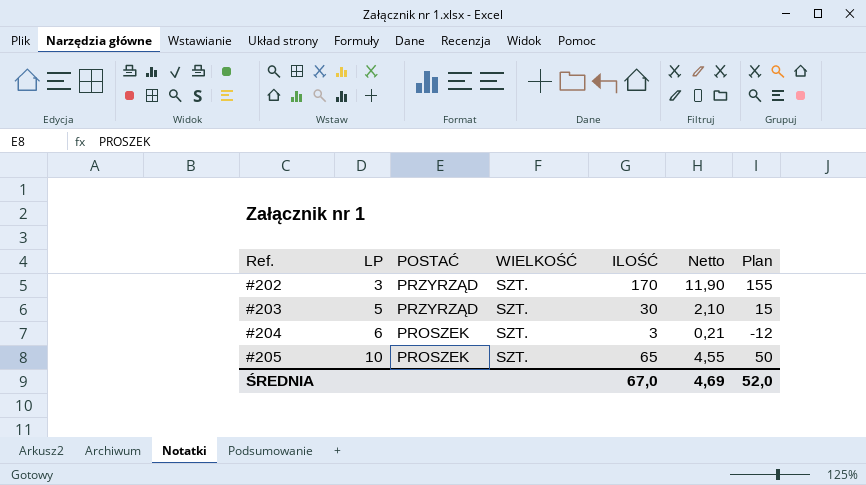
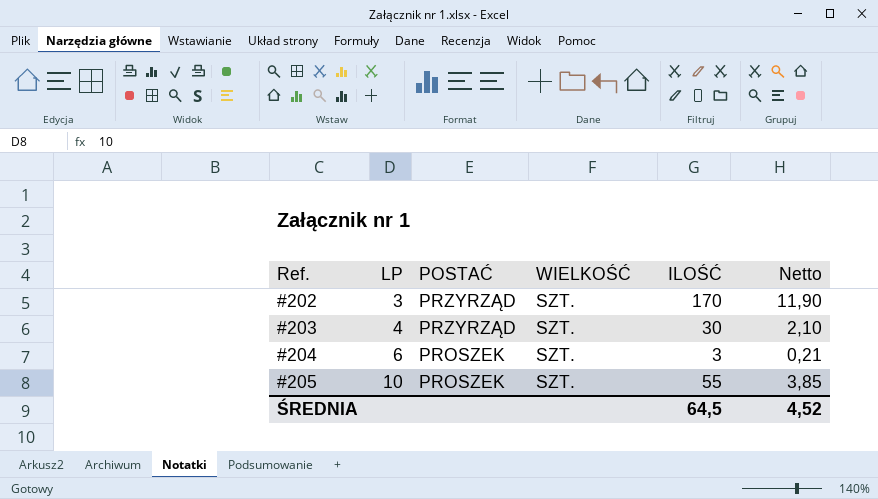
column Plan | formula: [ILOŚĆ] - 15 -> none
#203 | LP: 5 -> 4
#205 | ILOŚĆ: 65 -> 55
#205 | Netto: 4,55 -> 3,85
ŚREDNIA | ILOŚĆ: 67,0 -> 64,5
ŚREDNIA | Netto: 4,69 -> 4,52

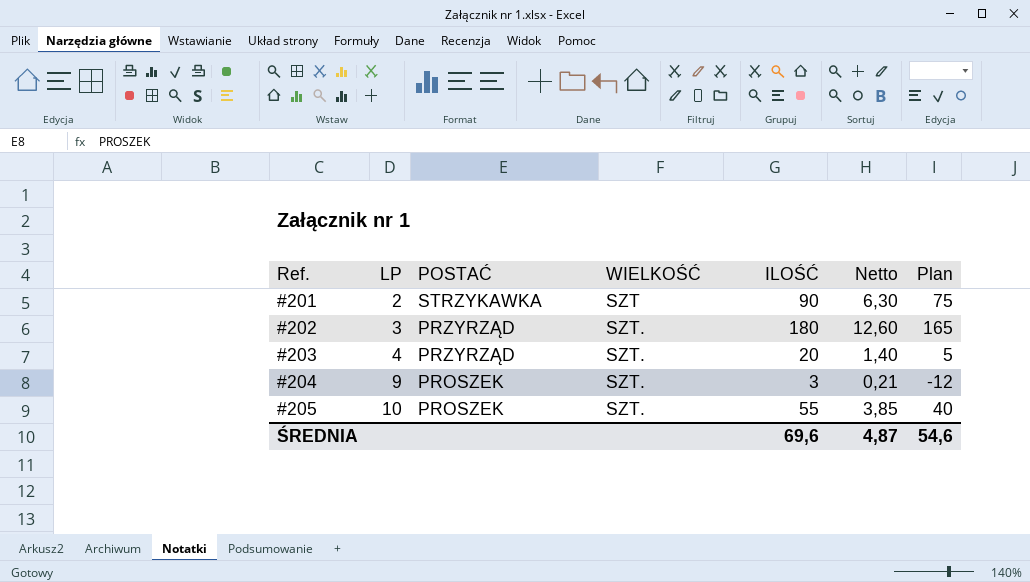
column Plan | formula: none -> [ILOŚĆ] - 15
row #201: none -> 2 | STRZYKAWKA | SZT | 90 | 6,30 | 75
#202 | ILOŚĆ: 170 -> 180
#202 | Netto: 11,90 -> 12,60
#203 | ILOŚĆ: 30 -> 20
#203 | Netto: 2,10 -> 1,40
#204 | LP: 6 -> 9
ŚREDNIA | ILOŚĆ: 64,5 -> 69,6
ŚREDNIA | Netto: 4,52 -> 4,87

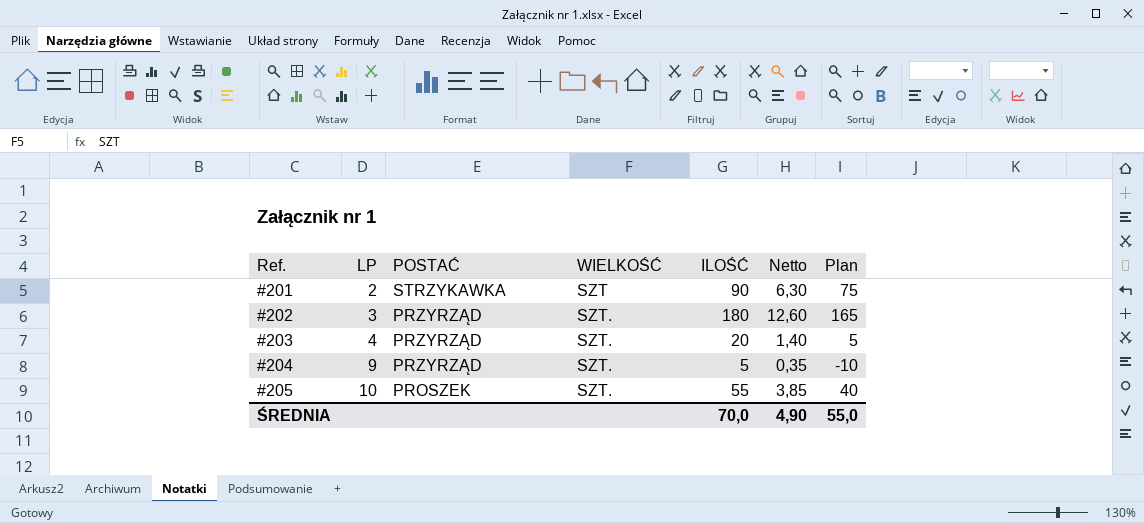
#204 | POSTAĆ: PROSZEK -> PRZYRZĄD
#204 | ILOŚĆ: 3 -> 5
#204 | Netto: 0,21 -> 0,35
#204 | Plan: -12 -> -10
ŚREDNIA | ILOŚĆ: 69,6 -> 70,0
ŚREDNIA | Netto: 4,87 -> 4,90
ŚREDNIA | Plan: 54,6 -> 55,0

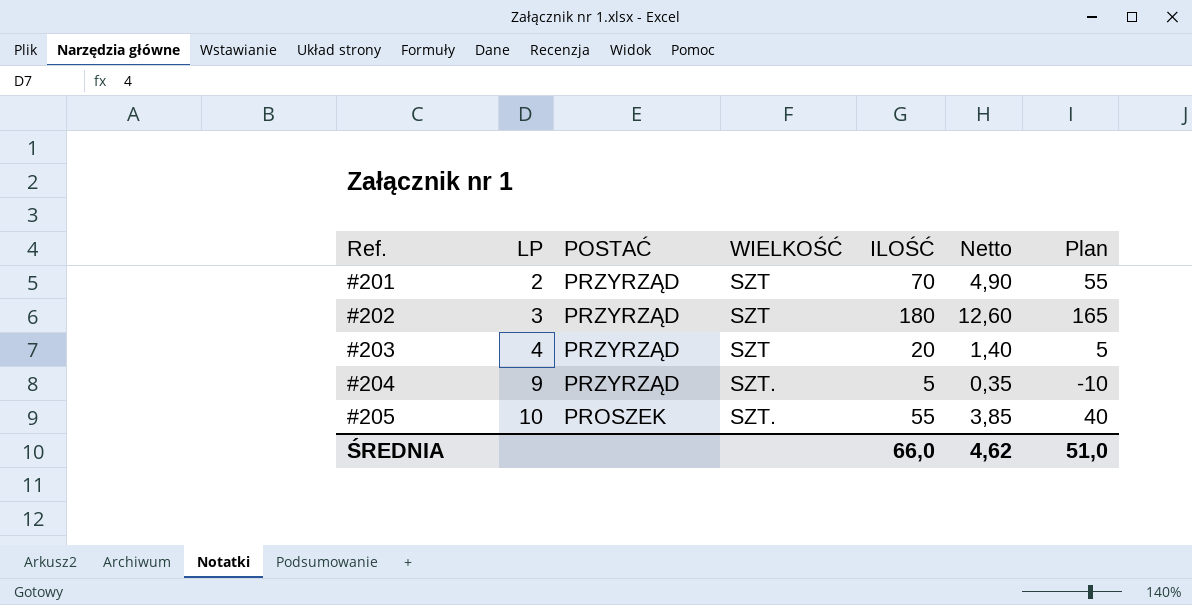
#201 | POSTAĆ: STRZYKAWKA -> PRZYRZĄD
#201 | ILOŚĆ: 90 -> 70
#201 | Netto: 6,30 -> 4,90
#201 | Plan: 75 -> 55
#202 | WIELKOŚĆ: SZT. -> SZT
#203 | WIELKOŚĆ: SZT. -> SZT
ŚREDNIA | ILOŚĆ: 70,0 -> 66,0
ŚREDNIA | Netto: 4,90 -> 4,62
ŚREDNIA | Plan: 55,0 -> 51,0

